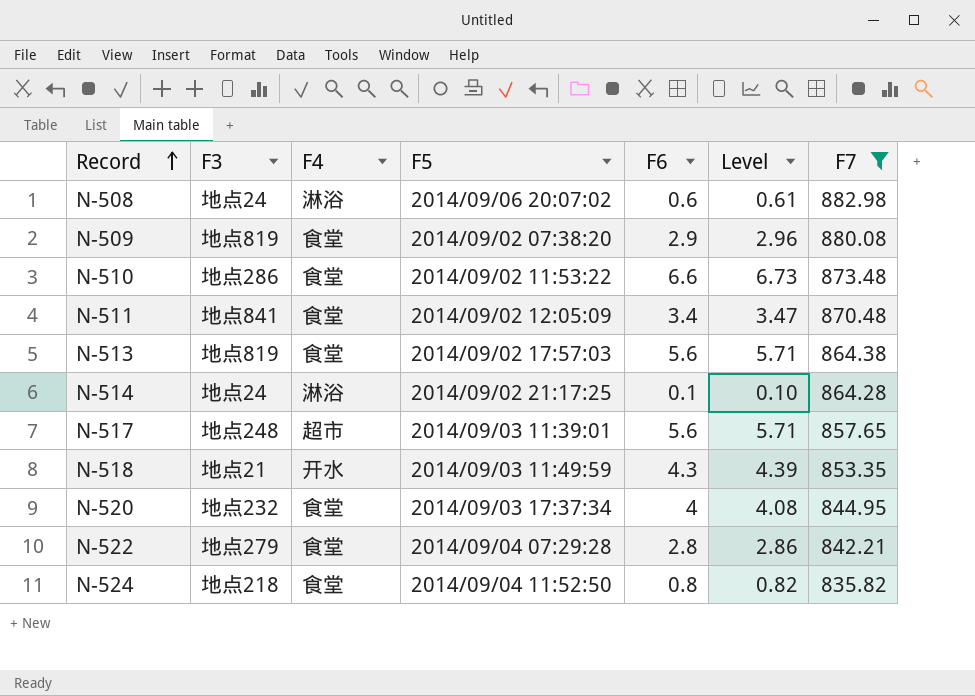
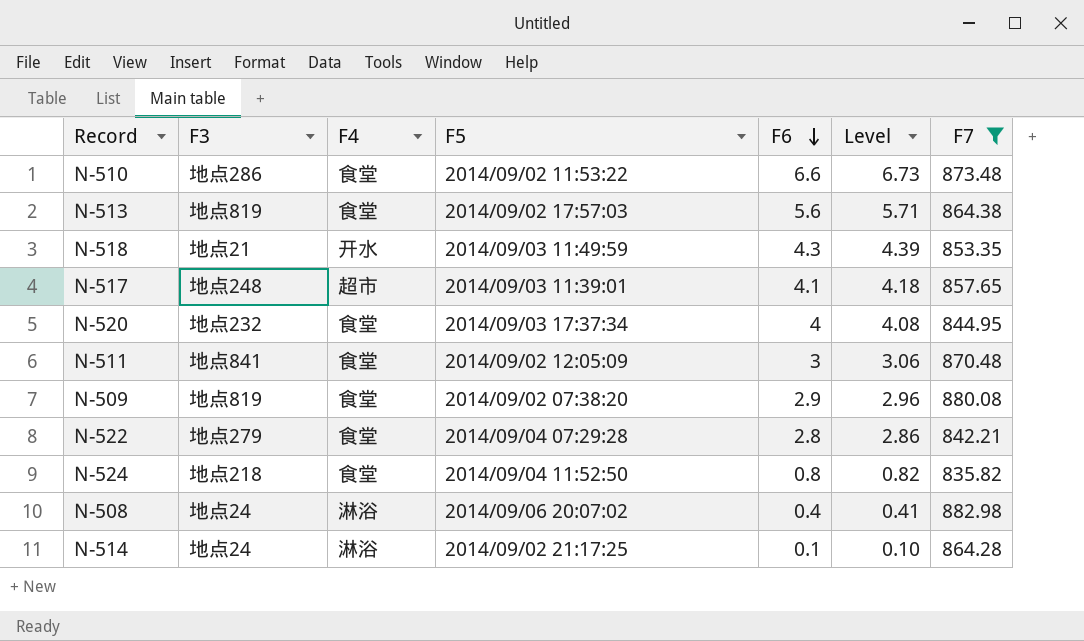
row order: Record ascending -> F6 descending
N-517 | F6: 5.6 -> 4.1
N-517 | Level: 5.71 -> 4.18
N-511 | F6: 3.4 -> 3
N-511 | Level: 3.47 -> 3.06
N-508 | F6: 0.6 -> 0.4
N-508 | Level: 0.61 -> 0.41

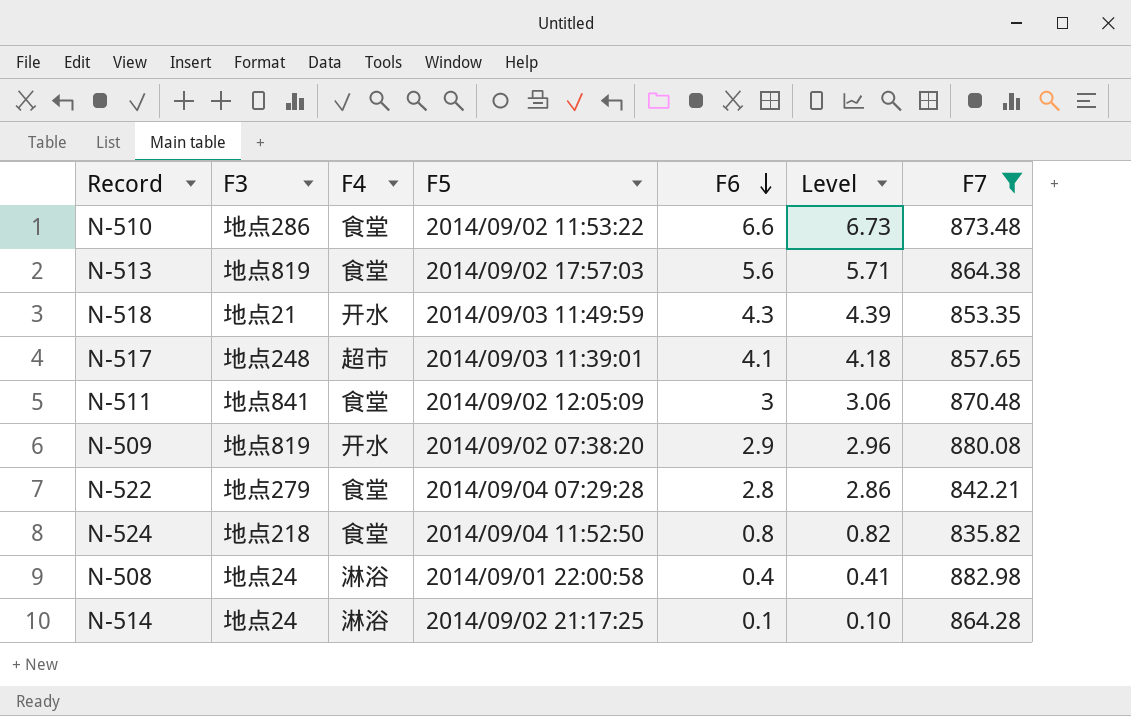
row N-520: 地点232 | 食堂 | 2014/09/03 17:37:34 | 4 | 4.08 | 844.95 -> none
N-509 | F4: 食堂 -> 开水
N-508 | F5: 2014/09/06 20:07:02 -> 2014/09/01 22:00:58

